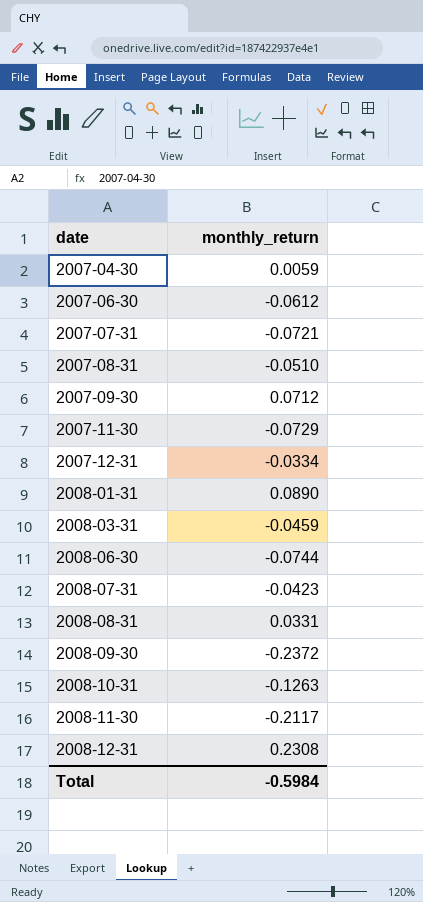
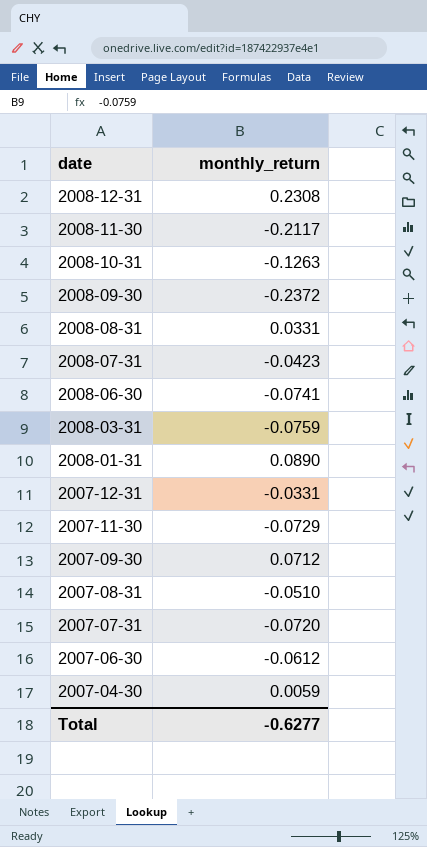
row order: date ascending -> date descending
2008-06-30 | monthly_return: -0.0744 -> -0.0741
2008-03-31 | monthly_return: -0.0459 -> -0.0759
2007-12-31 | monthly_return: -0.0334 -> -0.0331
2007-07-31 | monthly_return: -0.0721 -> -0.0720
Total | monthly_return: -0.5984 -> -0.6277

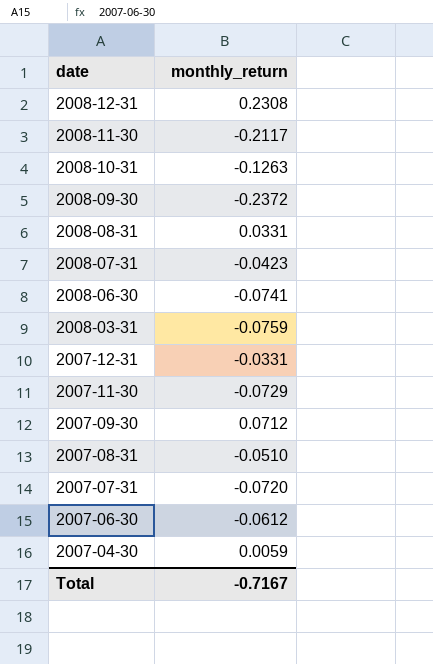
row 2008-01-31: 0.0890 -> none
Total | monthly_return: -0.6277 -> -0.7167

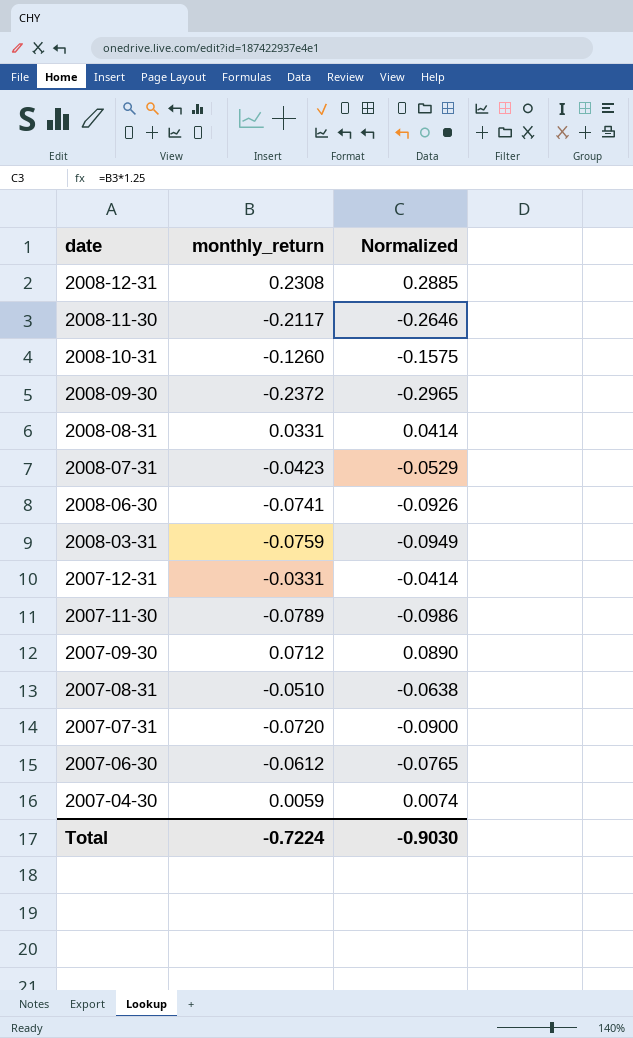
column Normalized | formula: none -> [monthly_return] * 1.25
2008-10-31 | monthly_return: -0.1263 -> -0.1260
2007-11-30 | monthly_return: -0.0729 -> -0.0789
Total | monthly_return: -0.7167 -> -0.7224

